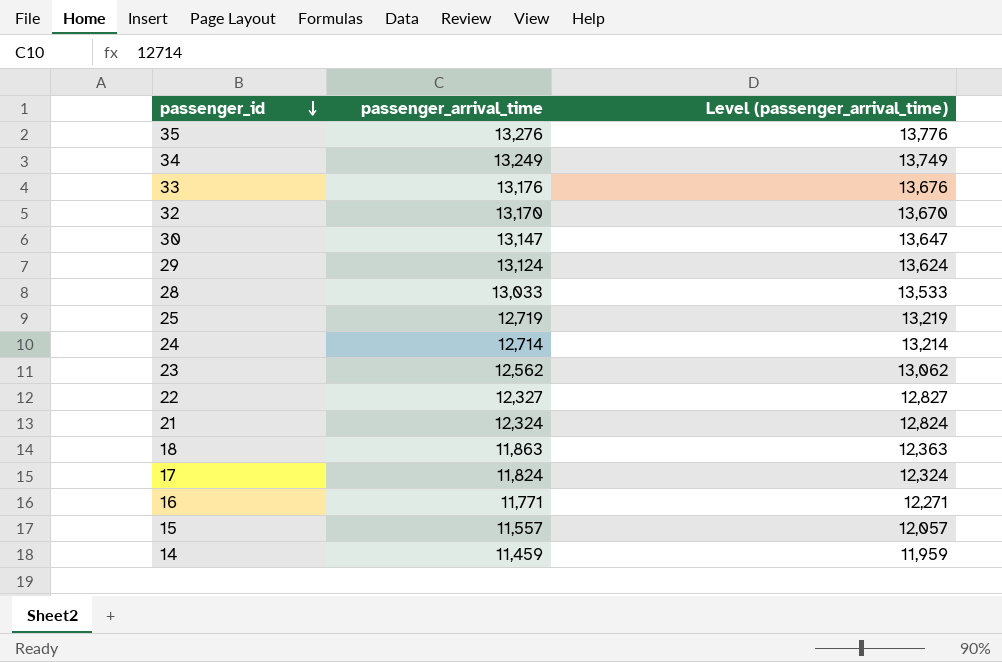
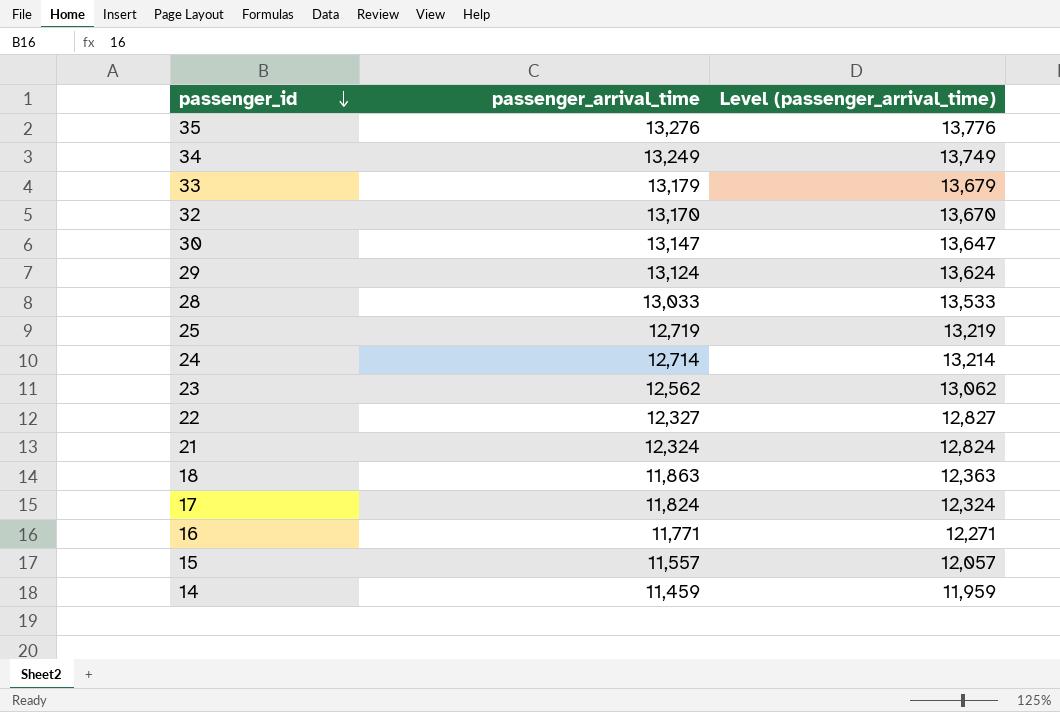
33 | passenger_arrival_time: 13,176 -> 13,179
33 | Level (passenger_arrival_time): 13,676 -> 13,679

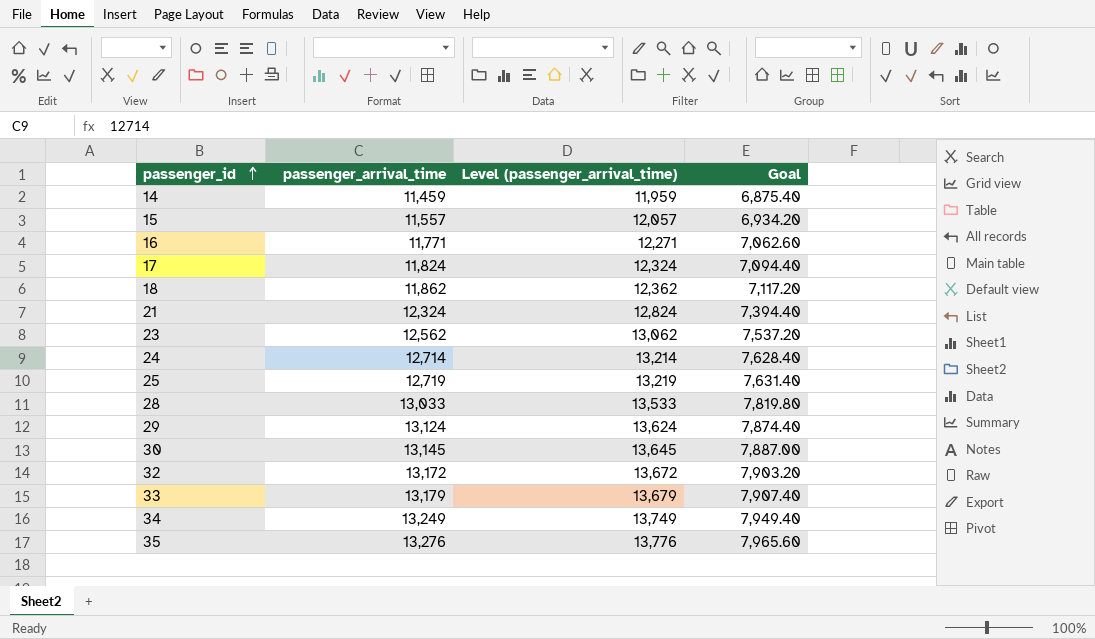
row order: passenger_id descending -> passenger_id ascending
column Goal | formula: none -> [passenger_arrival_time] * 0.6
row 22: 12,327 | 12,827 -> none
18 | passenger_arrival_time: 11,863 -> 11,862
18 | Level (passenger_arrival_time): 12,363 -> 12,362
30 | passenger_arrival_time: 13,147 -> 13,145
30 | Level (passenger_arrival_time): 13,647 -> 13,645
32 | passenger_arrival_time: 13,170 -> 13,172
32 | Level (passenger_arrival_time): 13,670 -> 13,672

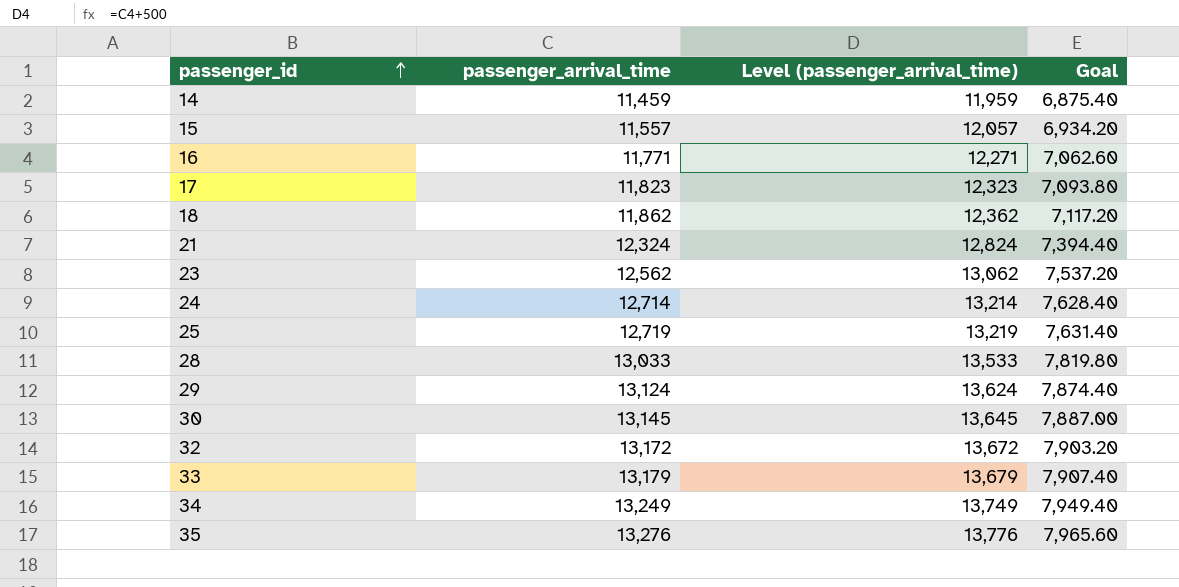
17 | passenger_arrival_time: 11,824 -> 11,823
17 | Level (passenger_arrival_time): 12,324 -> 12,323
17 | Goal: 7,094.40 -> 7,093.80

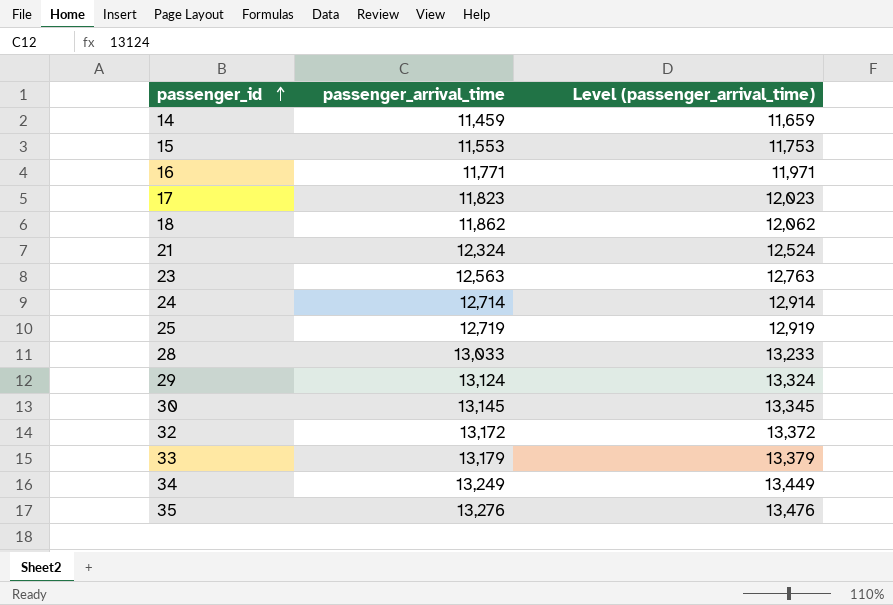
column Goal | formula: [passenger_arrival_time] * 0.6 -> none
column Level (passenger_arrival_time) | formula: [passenger_arrival_time] + 500 -> [passenger_arrival_time] + 200
15 | passenger_arrival_time: 11,557 -> 11,553
23 | passenger_arrival_time: 12,562 -> 12,563

